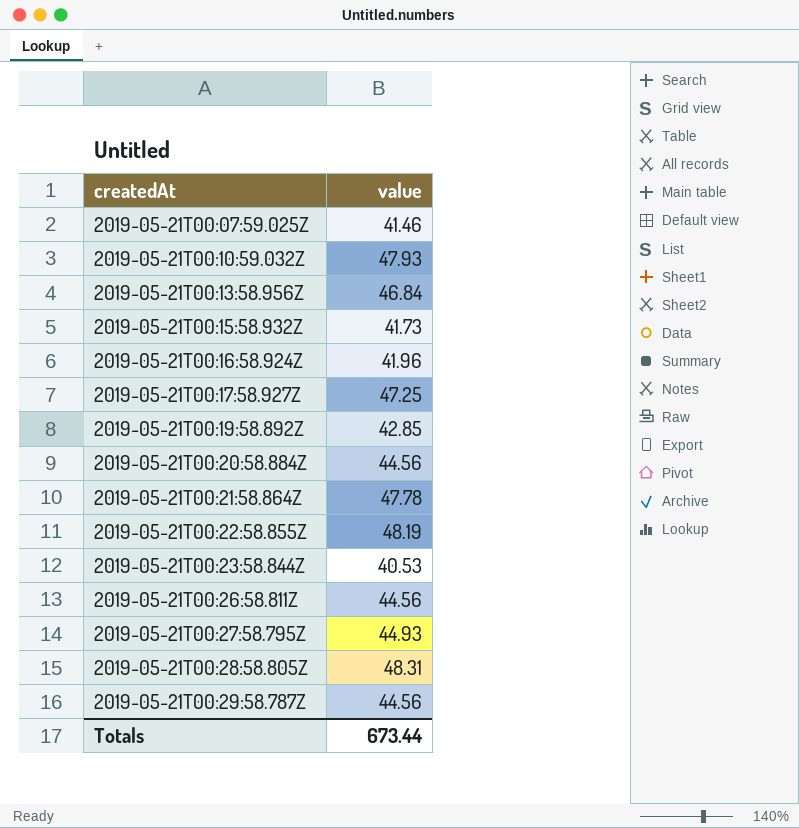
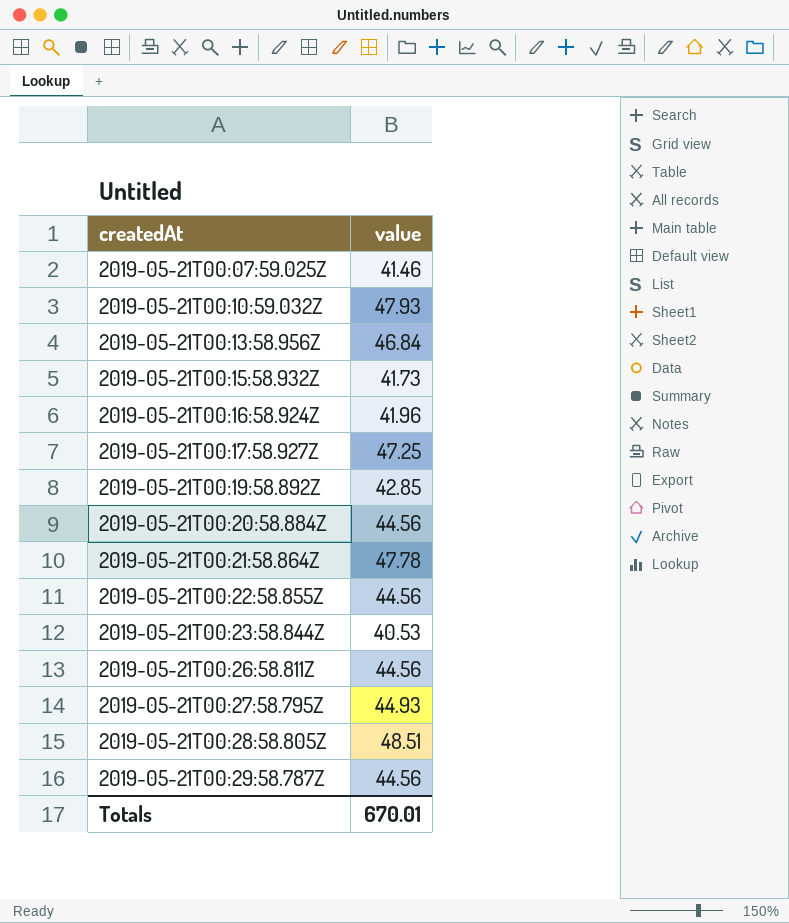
2019-05-21T00:22:58.855Z | value: 48.19 -> 44.56
2019-05-21T00:28:58.805Z | value: 48.31 -> 48.51
Totals | value: 673.44 -> 670.01

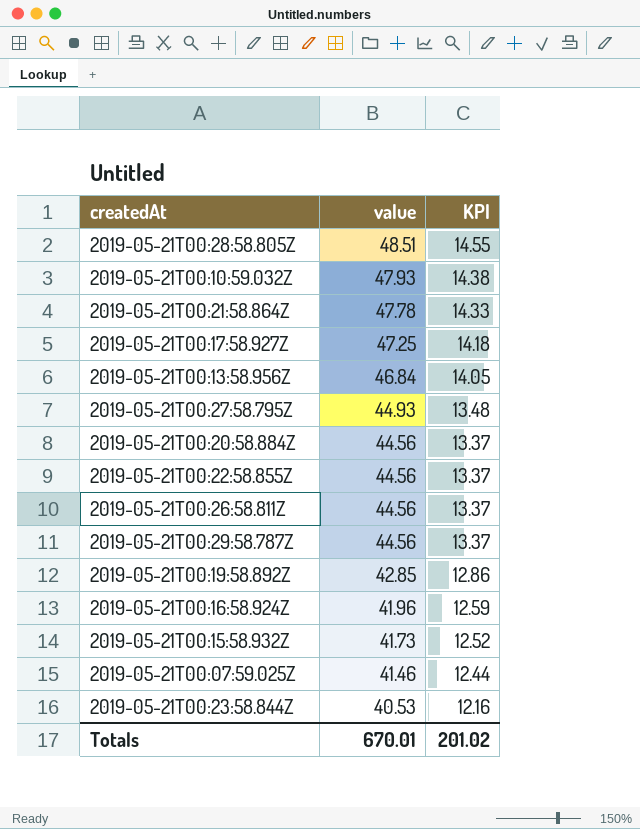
row order: createdAt ascending -> value descending
column KPI | formula: none -> [value] * 0.3

